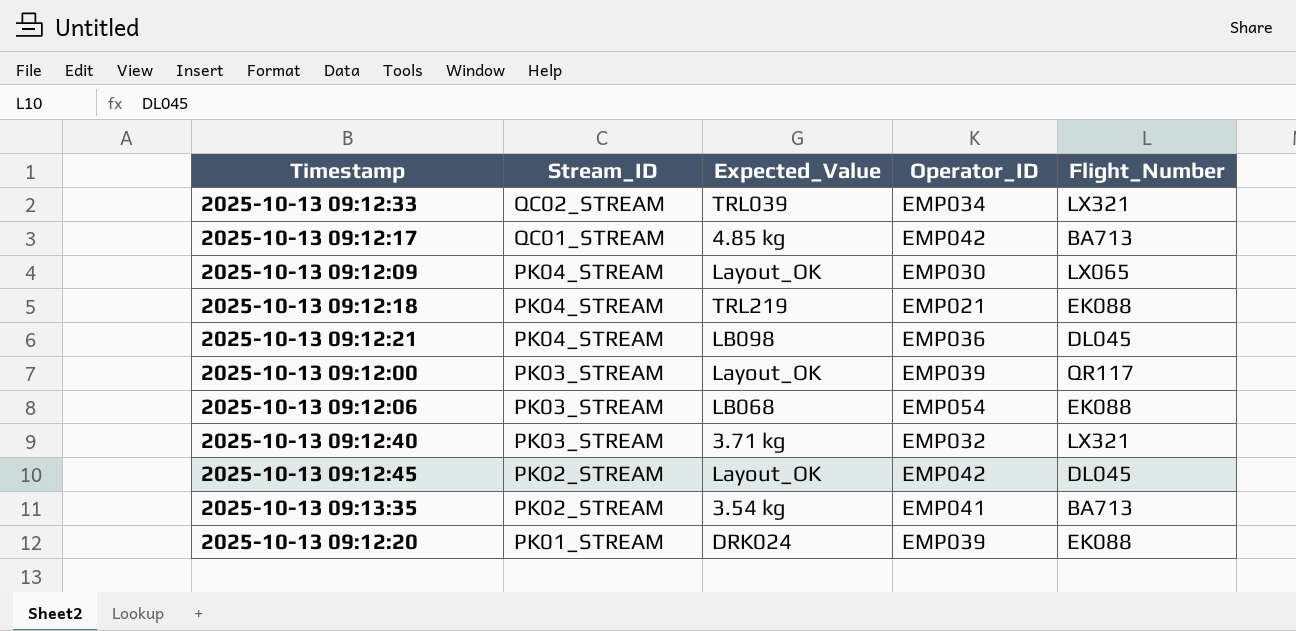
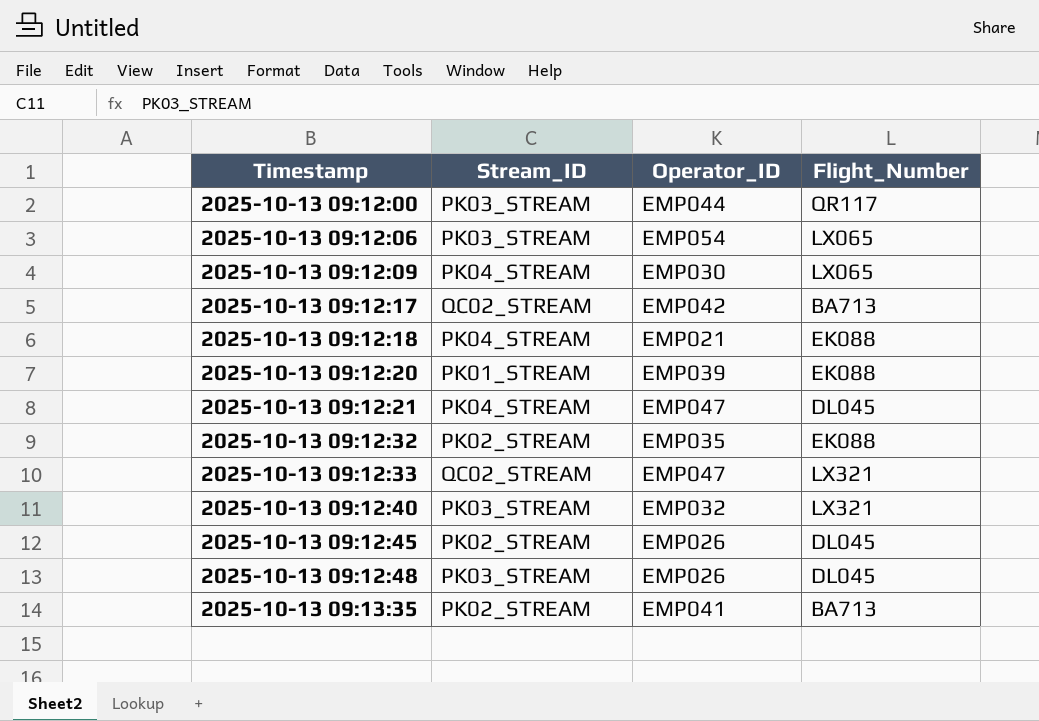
row order: Stream_ID descending -> Timestamp ascending
column Expected_Value | position: 3 -> none
2025-10-13 09:12:00 | Operator_ID: EMP039 -> EMP044
2025-10-13 09:12:06 | Flight_Number: EK088 -> LX065
2025-10-13 09:12:17 | Stream_ID: QC01_STREAM -> QC02_STREAM
2025-10-13 09:12:21 | Operator_ID: EMP036 -> EMP047
row 2025-10-13 09:12:32: none -> PK02_STREAM | EMP035 | EK088
2025-10-13 09:12:33 | Operator_ID: EMP034 -> EMP047
2025-10-13 09:12:45 | Operator_ID: EMP042 -> EMP026
row 2025-10-13 09:12:48: none -> PK03_STREAM | EMP026 | DL045

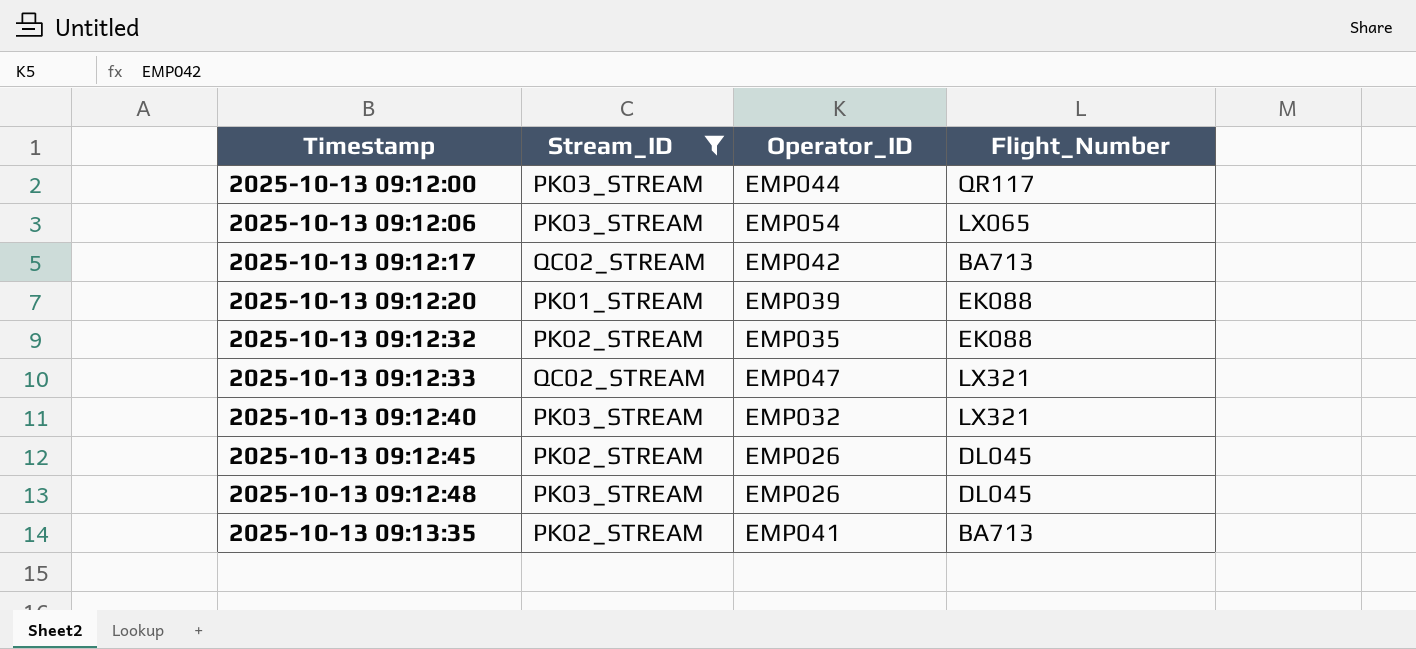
filter: none -> Stream_ID != PK04_STREAM

